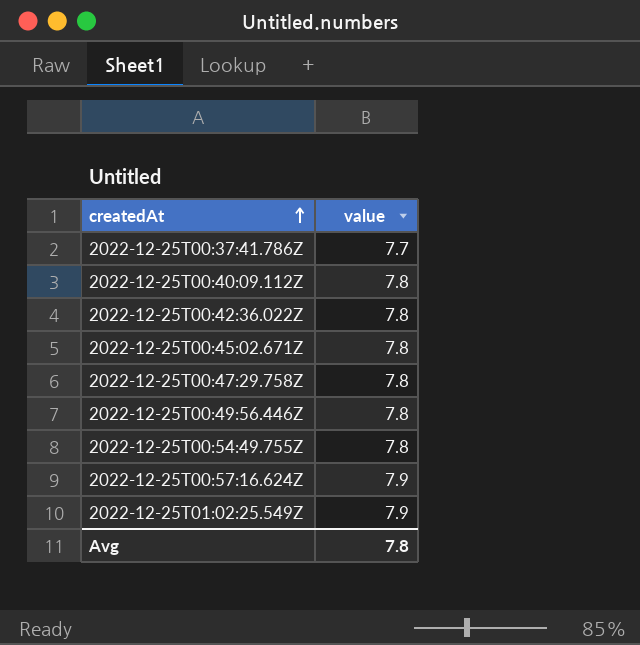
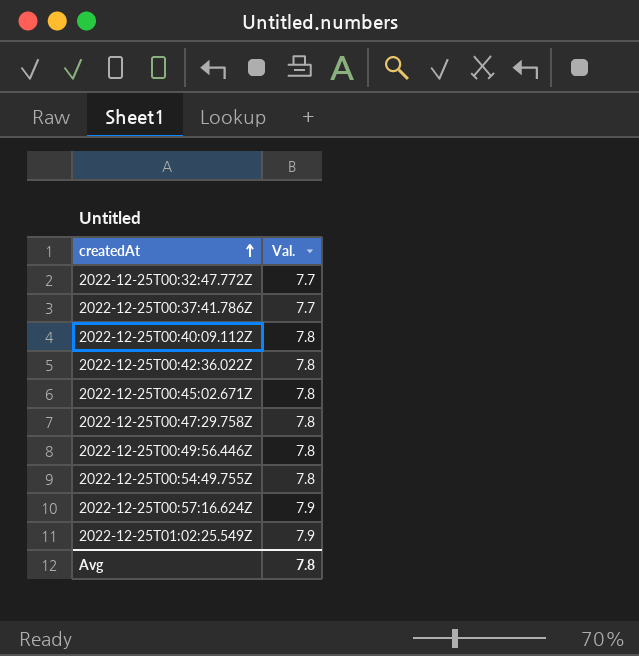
column name: value -> Val.
row 2022-12-25T00:32:47.772Z: none -> 7.7

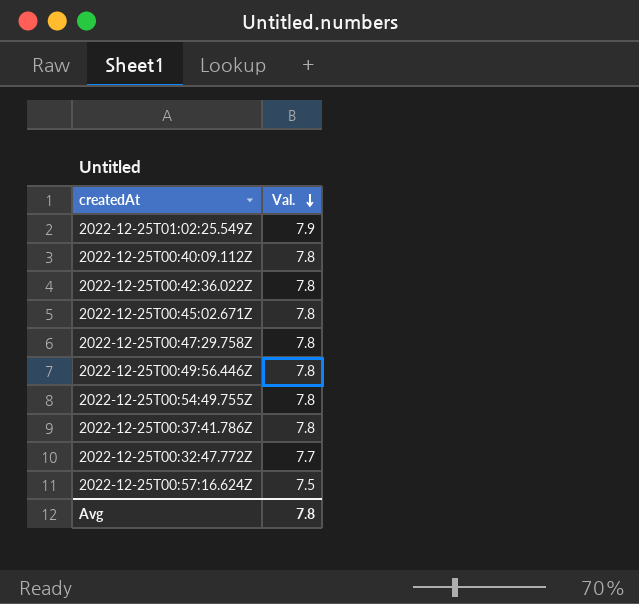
row order: createdAt ascending -> Val. descending
2022-12-25T00:37:41.786Z | Val.: 7.7 -> 7.8
2022-12-25T00:57:16.624Z | Val.: 7.9 -> 7.5

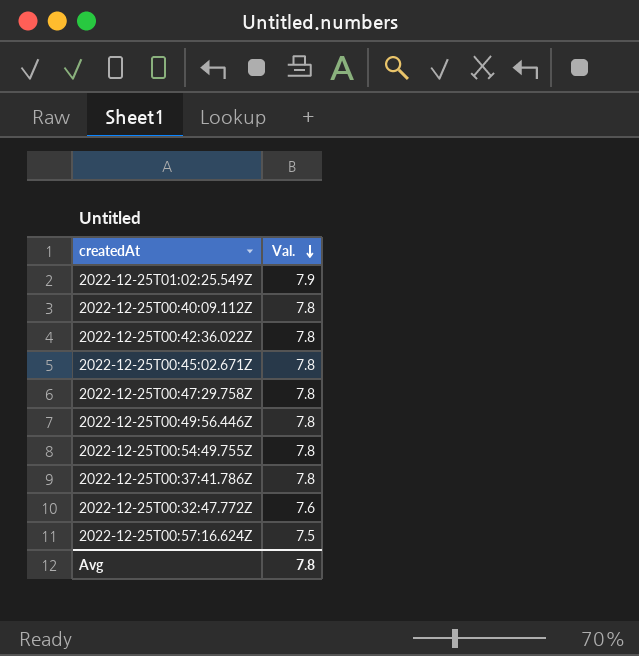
2022-12-25T00:32:47.772Z | Val.: 7.7 -> 7.6

